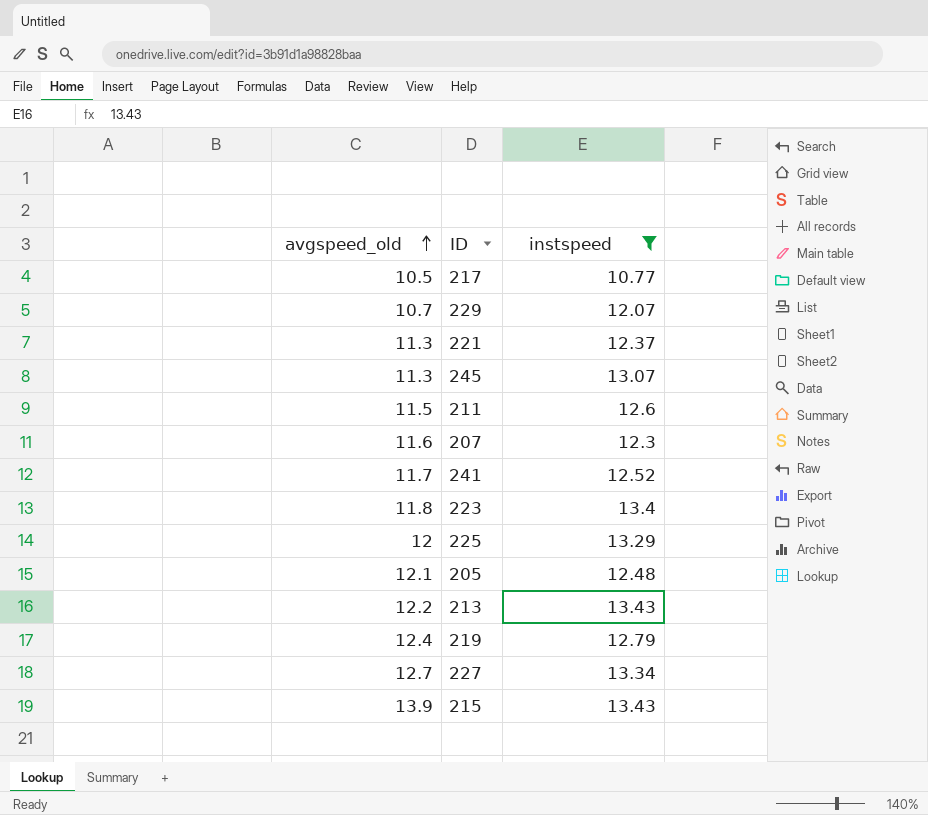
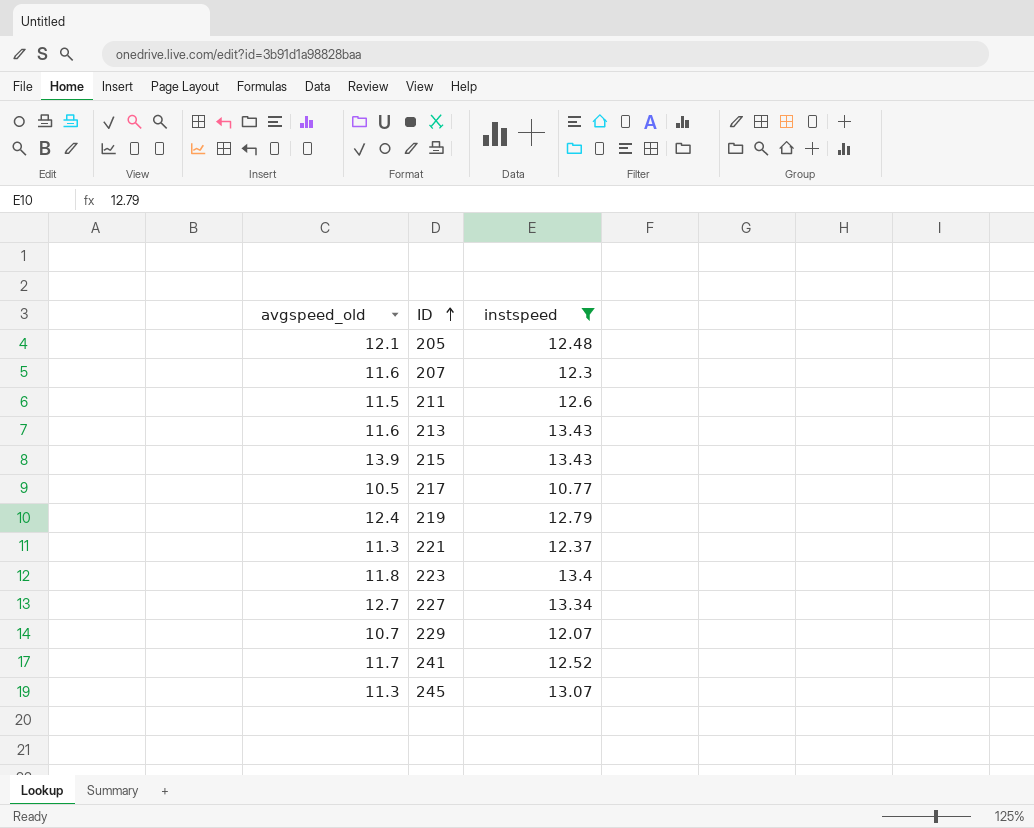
row order: avgspeed_old ascending -> ID ascending
row 225: 12 | 13.29 -> none
213 | avgspeed_old: 12.2 -> 11.6

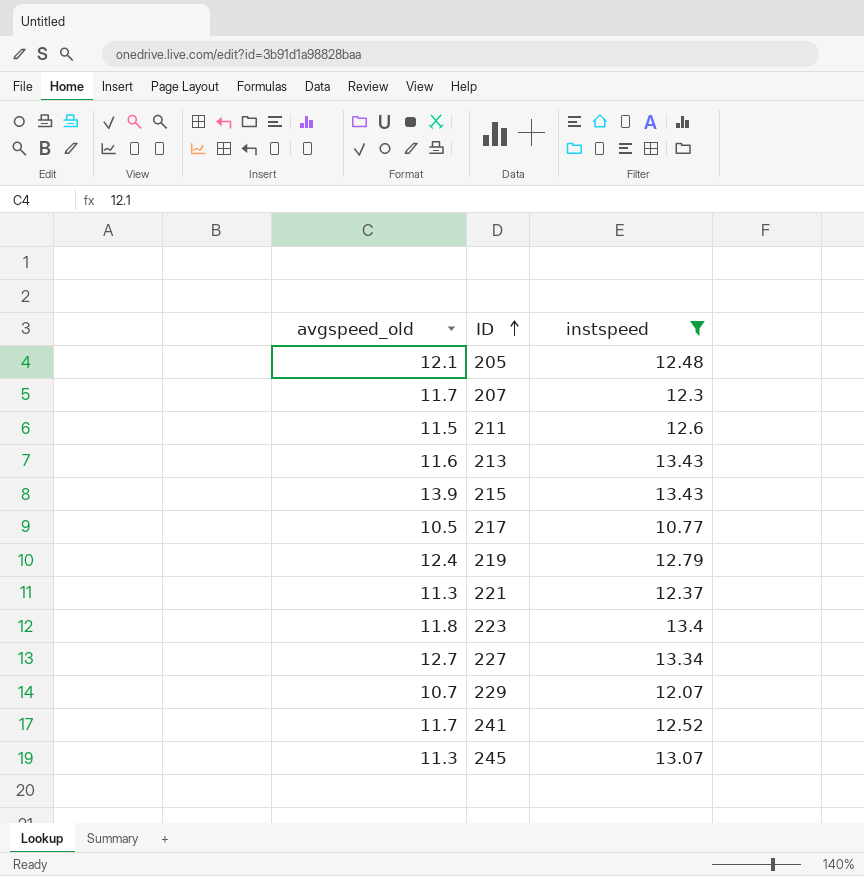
207 | avgspeed_old: 11.6 -> 11.7

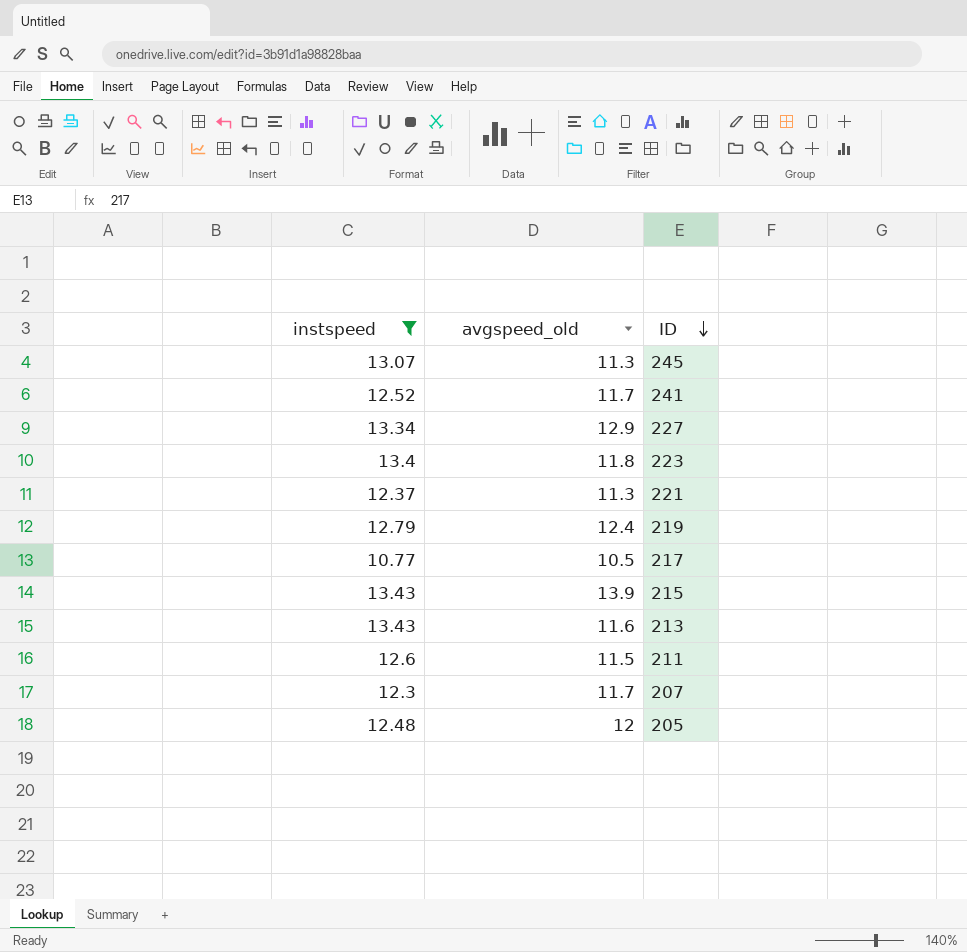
row order: ID ascending -> ID descending
column instspeed | position: 3 -> 1
row 229: 10.7 | 12.07 -> none
227 | avgspeed_old: 12.7 -> 12.9
205 | avgspeed_old: 12.1 -> 12

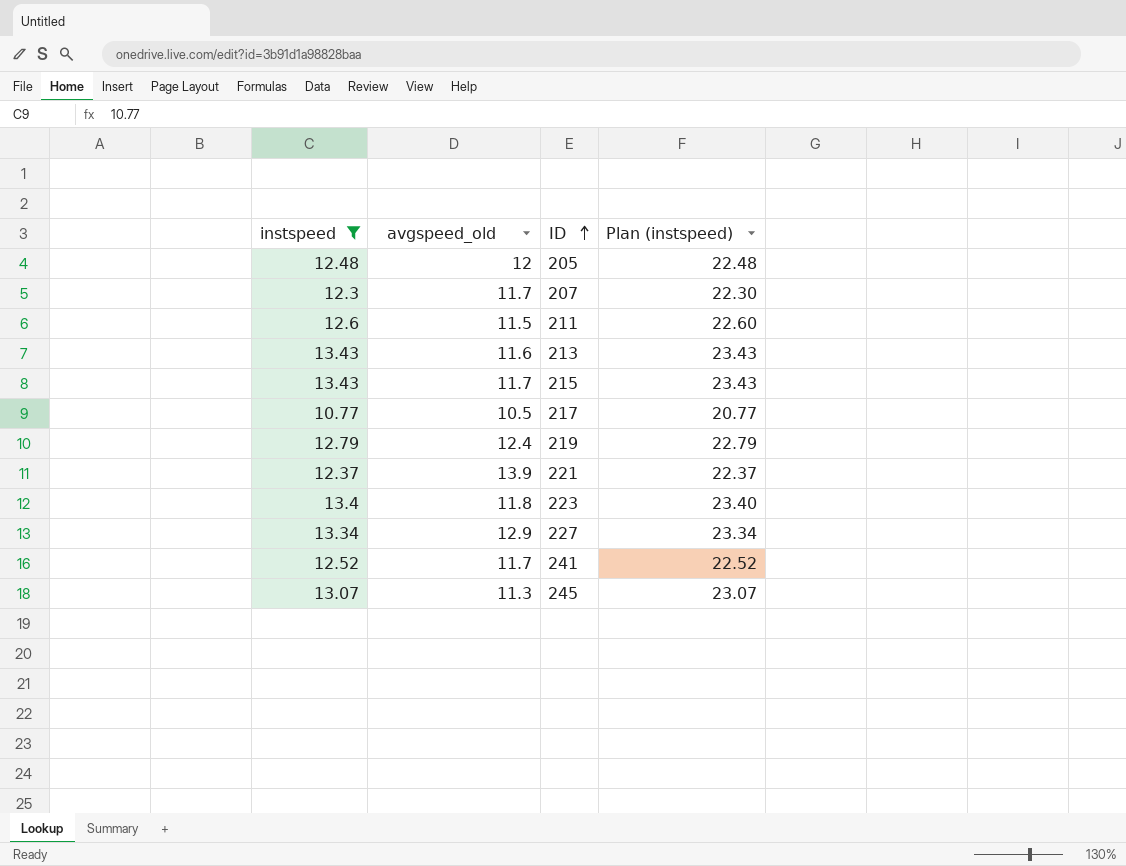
row order: ID descending -> ID ascending
column Plan (instspeed) | formula: none -> [instspeed] + 10
215 | avgspeed_old: 13.9 -> 11.7
221 | avgspeed_old: 11.3 -> 13.9

